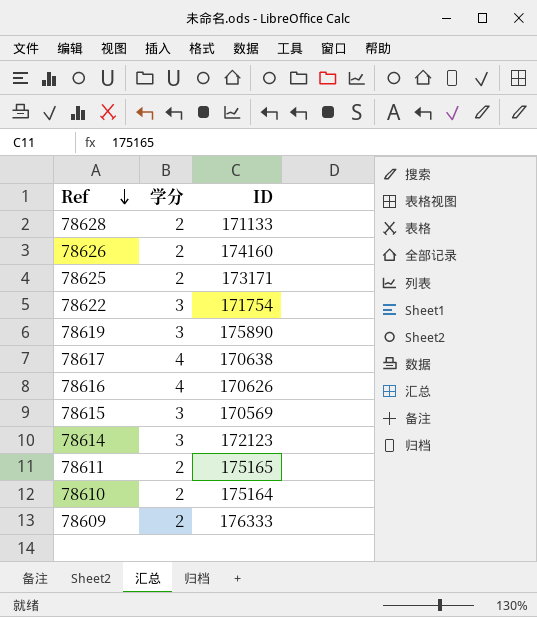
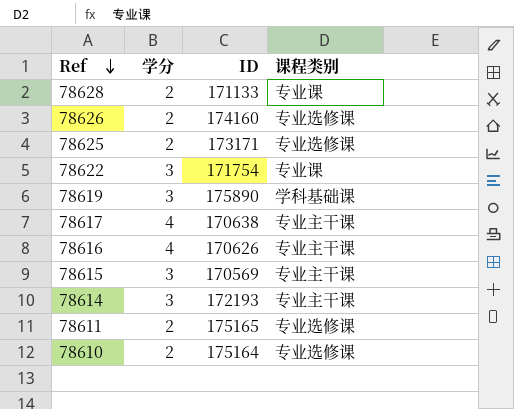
column 课程类别 | position: none -> 4
row 78609: 2 | 176333 -> none
78614 | ID: 172123 -> 172193

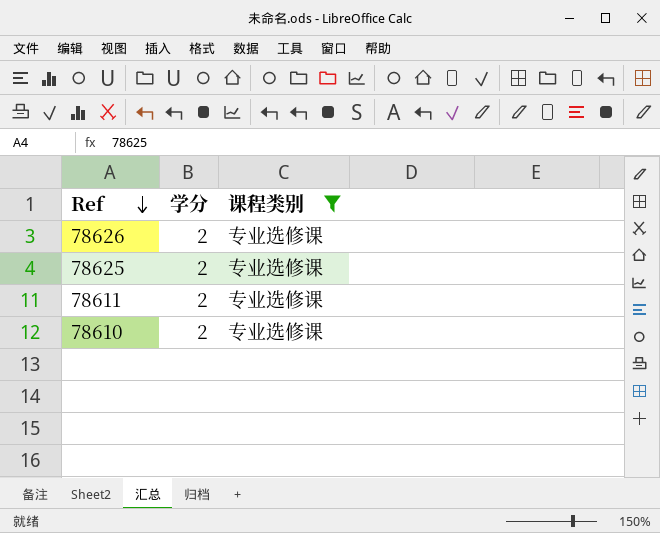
filter: none -> 课程类别 = 专业选修课
column ID | position: 3 -> none

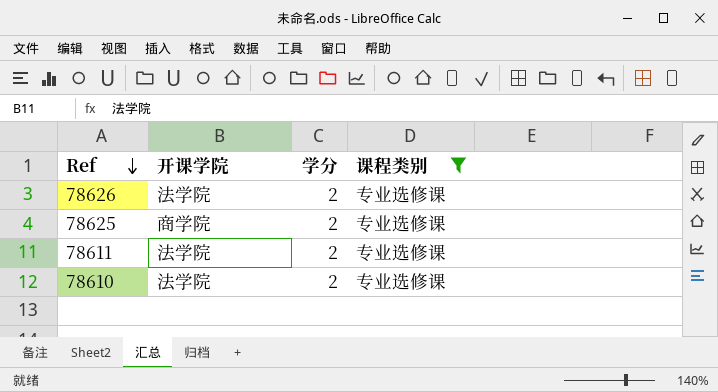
column 开课学院 | position: none -> 2

